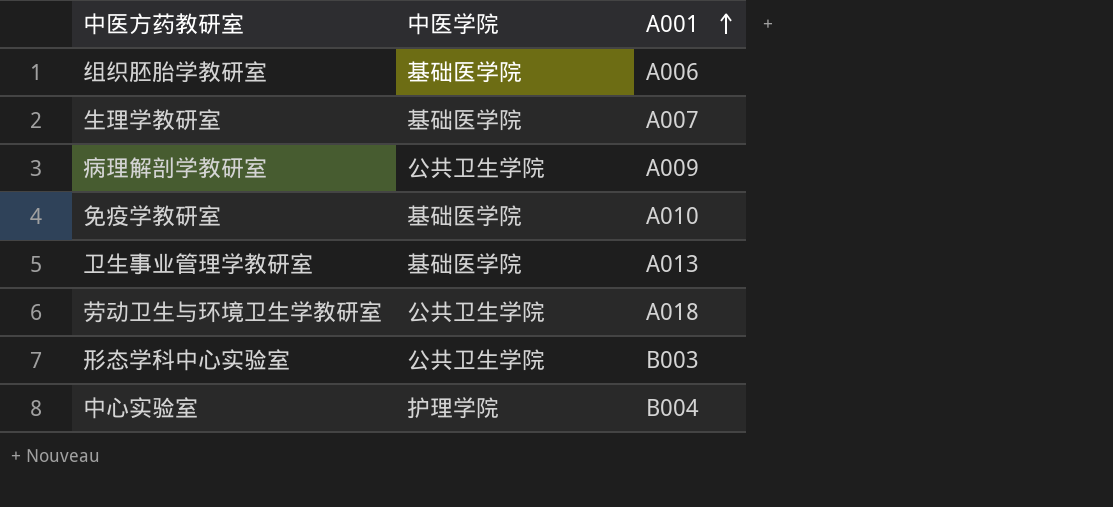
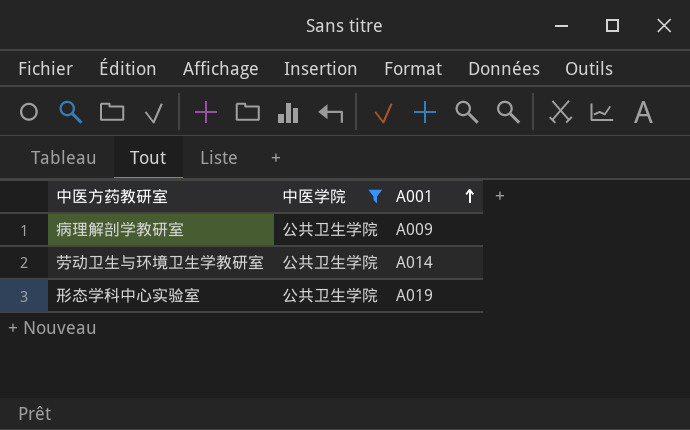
filter: none -> 中医学院 = 公共卫生学院
劳动卫生与环境卫生学教研室 | A001: A018 -> A014
形态学科中心实验室 | A001: B003 -> A019

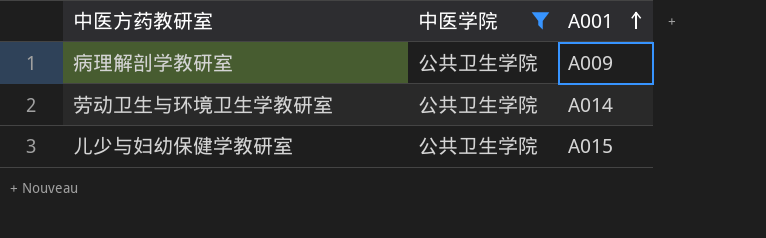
row 形态学科中心实验室: 公共卫生学院 | A019 -> none
row 儿少与妇幼保健学教研室: none -> 公共卫生学院 | A015

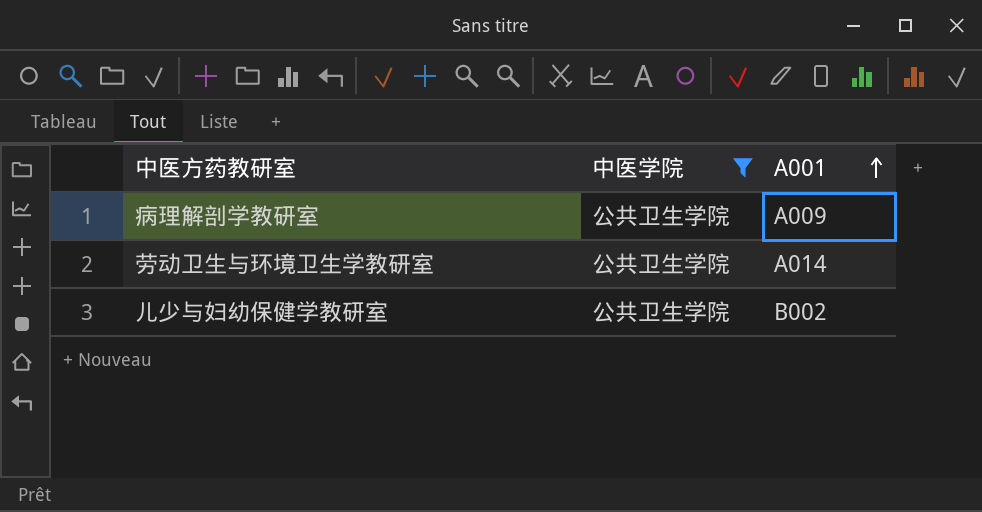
儿少与妇幼保健学教研室 | A001: A015 -> B002

